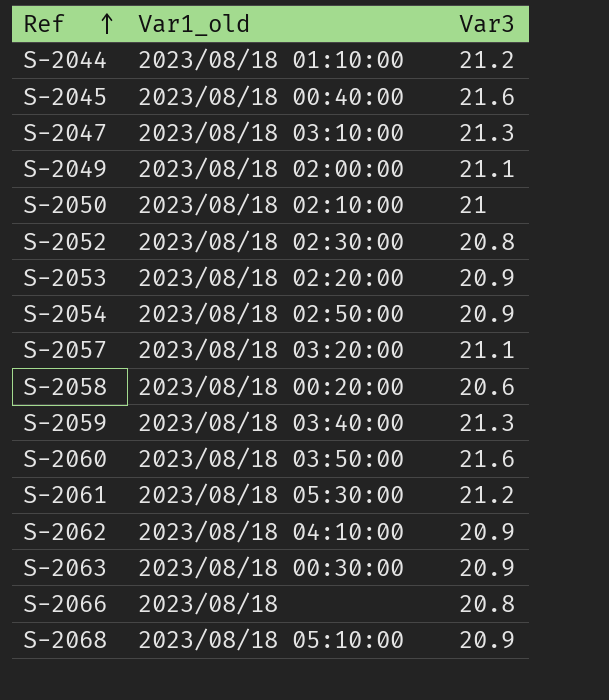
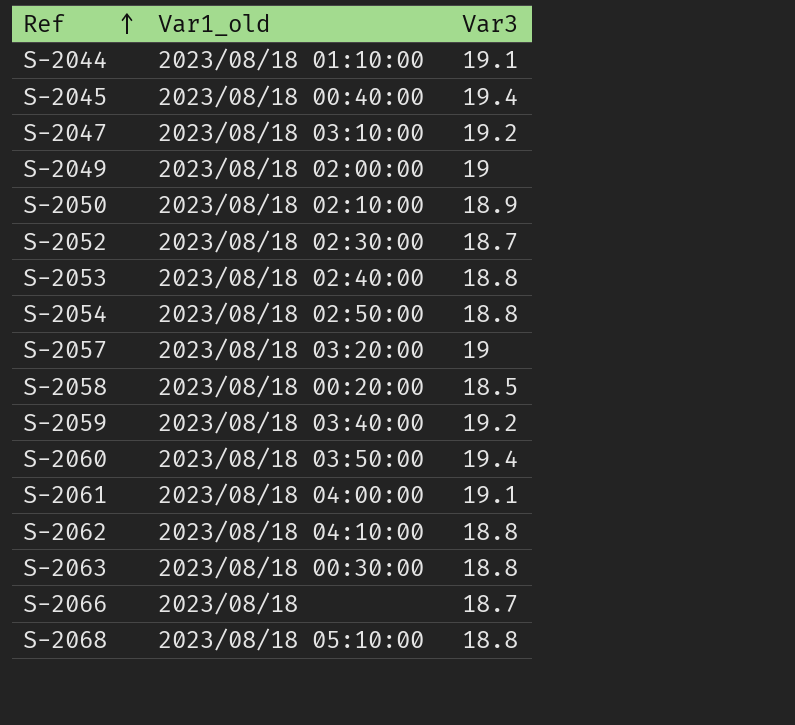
S-2044 | Var3: 21.2 -> 19.1
S-2045 | Var3: 21.6 -> 19.4
S-2047 | Var3: 21.3 -> 19.2
S-2049 | Var3: 21.1 -> 19
S-2050 | Var3: 21 -> 18.9
S-2052 | Var3: 20.8 -> 18.7
S-2053 | Var1_old: 2023/08/18 02:20:00 -> 2023/08/18 02:40:00
S-2053 | Var3: 20.9 -> 18.8
S-2054 | Var3: 20.9 -> 18.8
S-2057 | Var3: 21.1 -> 19
S-2058 | Var3: 20.6 -> 18.5
S-2059 | Var3: 21.3 -> 19.2
S-2060 | Var3: 21.6 -> 19.4
S-2061 | Var1_old: 2023/08/18 05:30:00 -> 2023/08/18 04:00:00
S-2061 | Var3: 21.2 -> 19.1
S-2062 | Var3: 20.9 -> 18.8
S-2063 | Var3: 20.9 -> 18.8
S-2066 | Var3: 20.8 -> 18.7
S-2068 | Var3: 20.9 -> 18.8

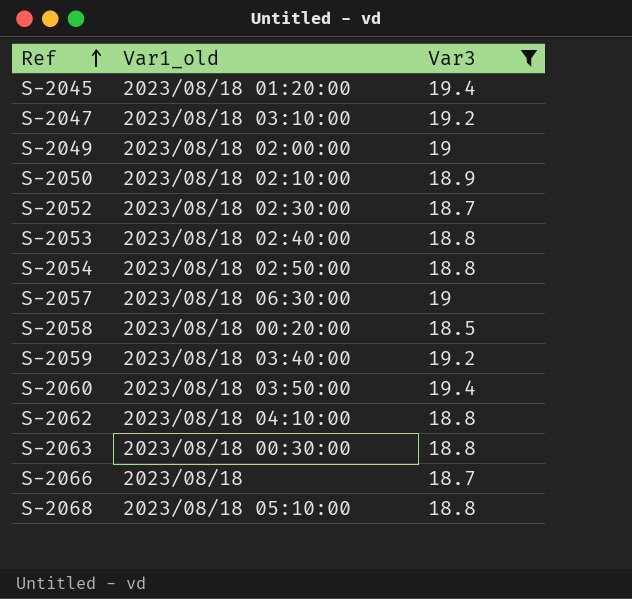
filter: none -> Var3 != 19.1
S-2045 | Var1_old: 2023/08/18 00:40:00 -> 2023/08/18 01:20:00
S-2057 | Var1_old: 2023/08/18 03:20:00 -> 2023/08/18 06:30:00

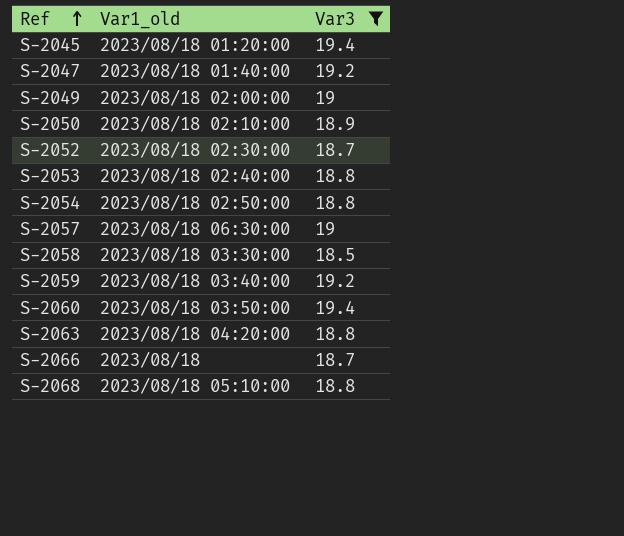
row S-2062: 2023/08/18 04:10:00 | 18.8 -> none
S-2047 | Var1_old: 2023/08/18 03:10:00 -> 2023/08/18 01:40:00
S-2058 | Var1_old: 2023/08/18 00:20:00 -> 2023/08/18 03:30:00
S-2063 | Var1_old: 2023/08/18 00:30:00 -> 2023/08/18 04:20:00

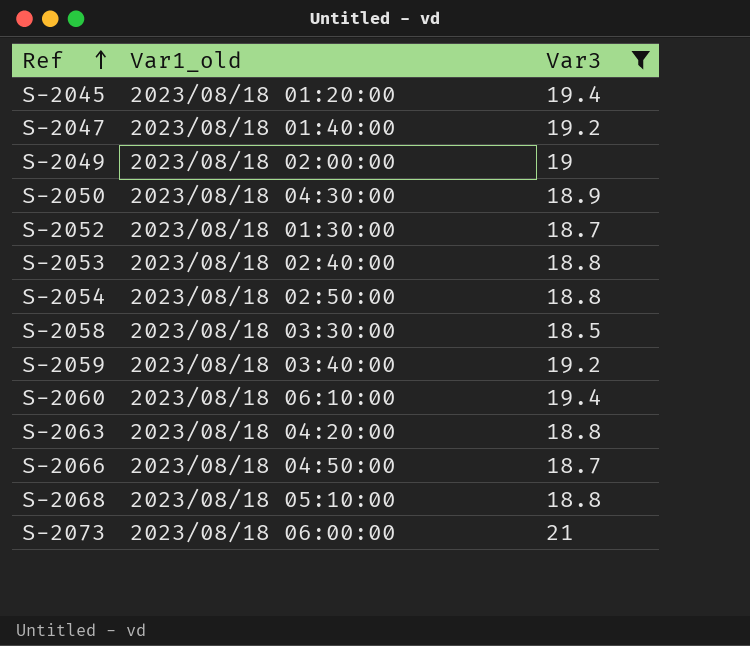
row S-2057: 2023/08/18 06:30:00 | 19 -> none
S-2050 | Var1_old: 2023/08/18 02:10:00 -> 2023/08/18 04:30:00
S-2052 | Var1_old: 2023/08/18 02:30:00 -> 2023/08/18 01:30:00
S-2060 | Var1_old: 2023/08/18 03:50:00 -> 2023/08/18 06:10:00
S-2066 | Var1_old: 2023/08/18 -> 2023/08/18 04:50:00
row S-2073: none -> 2023/08/18 06:00:00 | 21

